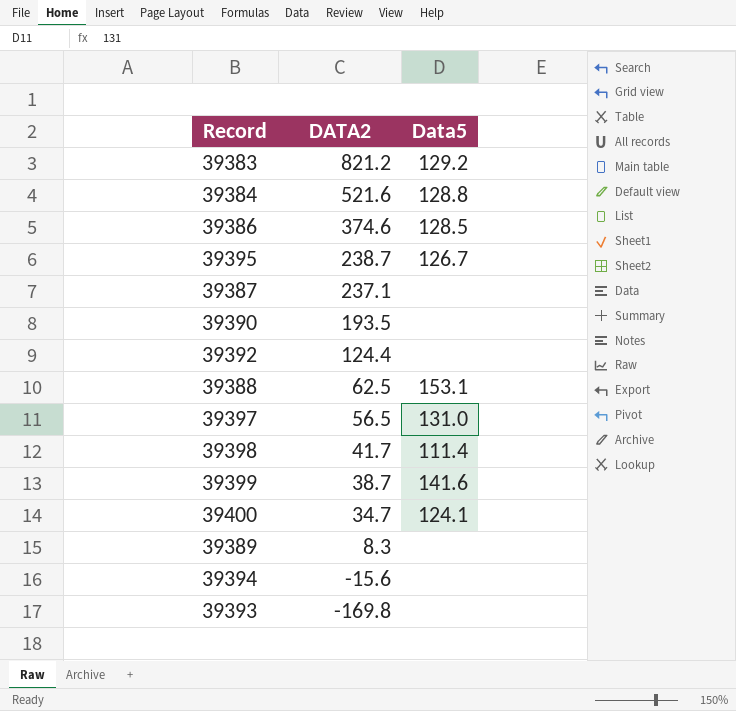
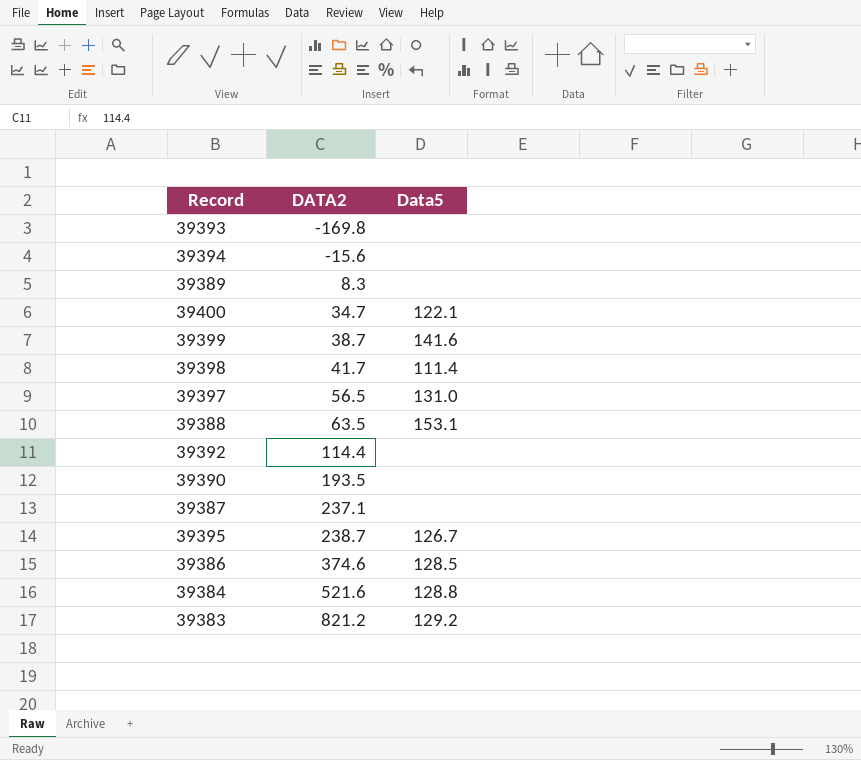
row order: DATA2 descending -> DATA2 ascending
39400 | Data5: 124.1 -> 122.1
39388 | DATA2: 62.5 -> 63.5
39392 | DATA2: 124.4 -> 114.4

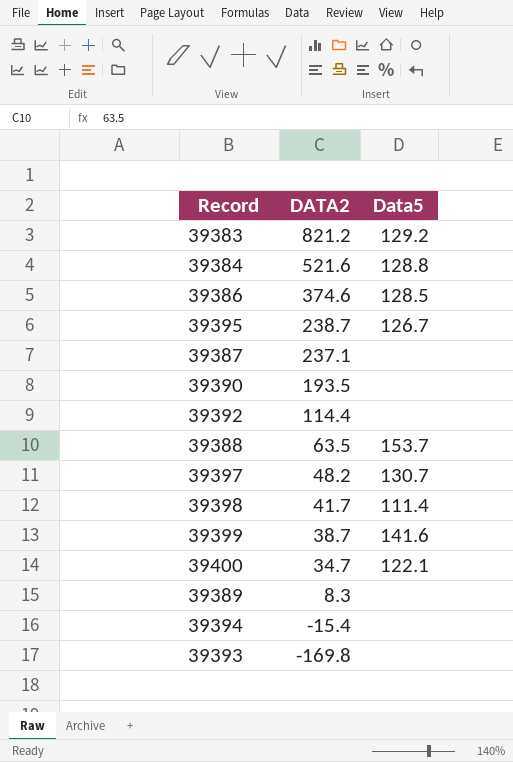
row order: DATA2 ascending -> DATA2 descending
39388 | Data5: 153.1 -> 153.7
39397 | DATA2: 56.5 -> 48.2
39397 | Data5: 131.0 -> 130.7
39394 | DATA2: -15.6 -> -15.4

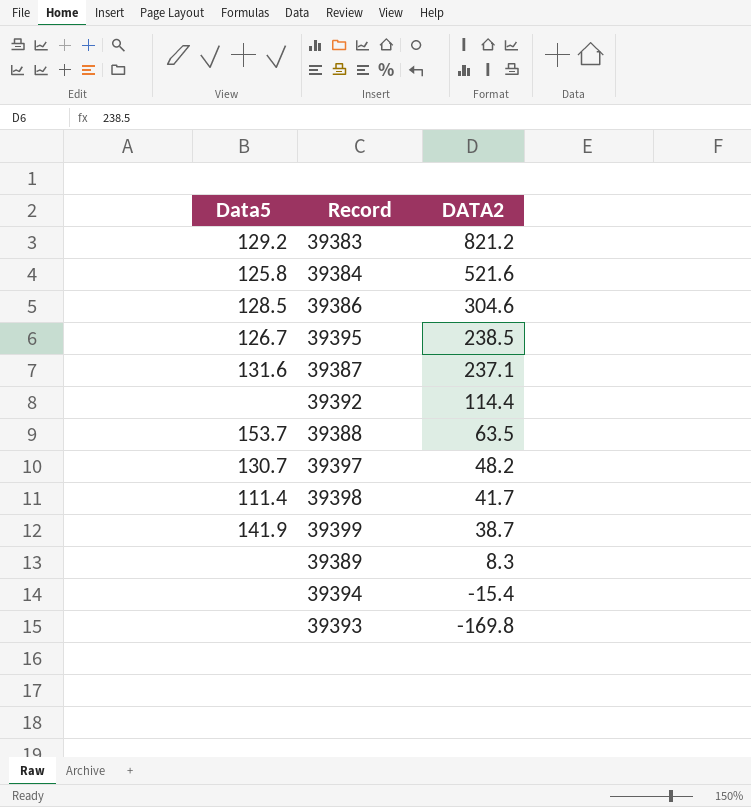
column Data5 | position: 3 -> 1
row 39390: 193.5 | none -> none
row 39400: 34.7 | 122.1 -> none
39384 | Data5: 128.8 -> 125.8
39386 | DATA2: 374.6 -> 304.6
39395 | DATA2: 238.7 -> 238.5
39387 | Data5: none -> 131.6
39399 | Data5: 141.6 -> 141.9

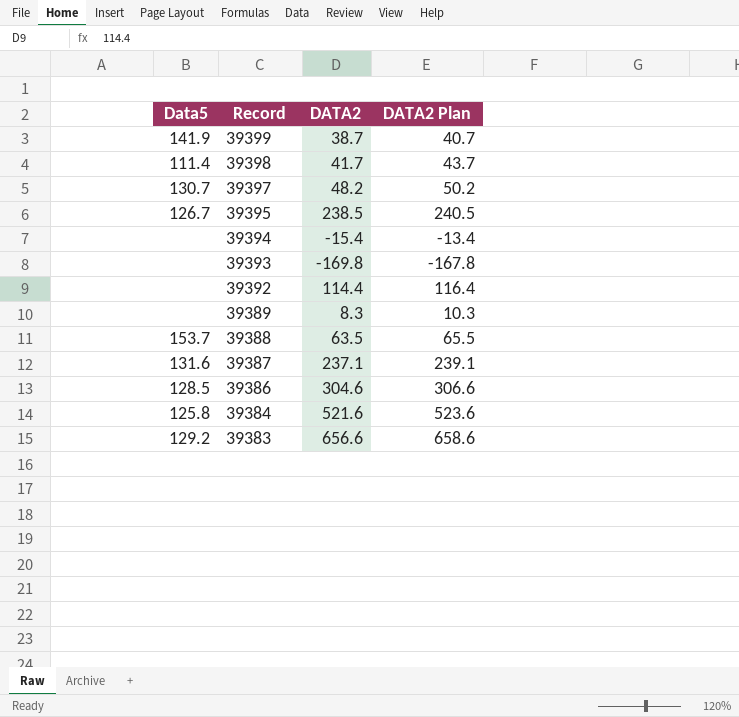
row order: DATA2 descending -> Record descending
column DATA2 Plan | formula: none -> [DATA2] + 2
39383 | DATA2: 821.2 -> 656.6

